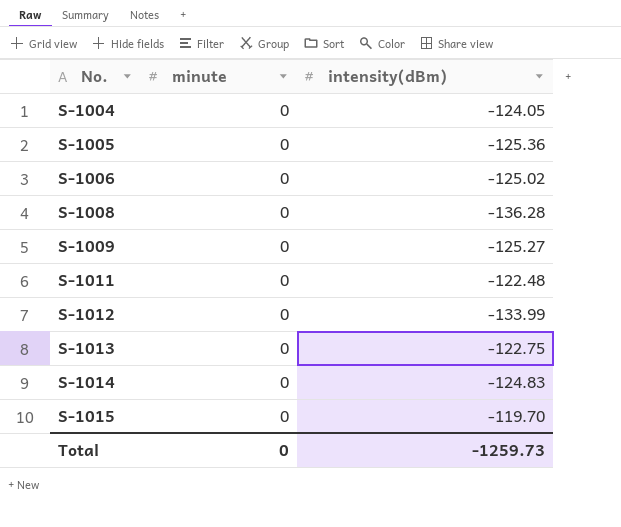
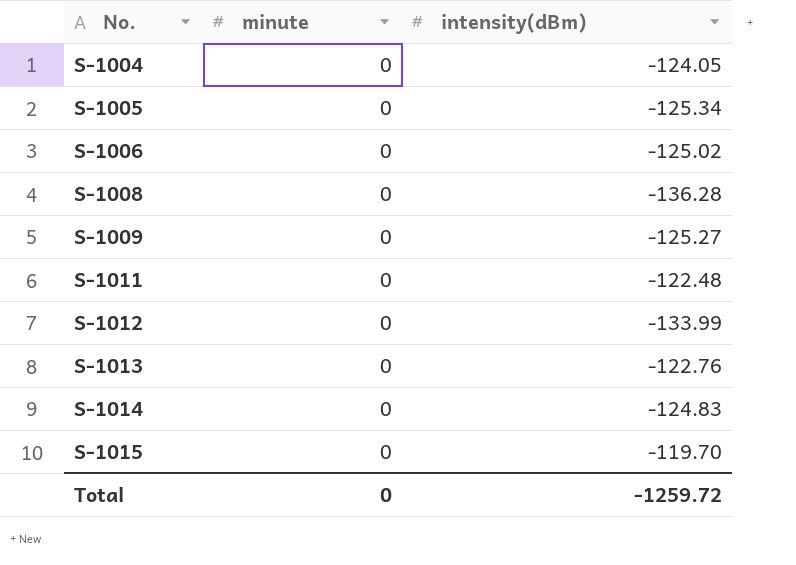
S-1005 | intensity(dBm): -125.36 -> -125.34
S-1013 | intensity(dBm): -122.75 -> -122.76
Total | intensity(dBm): -1259.73 -> -1259.72

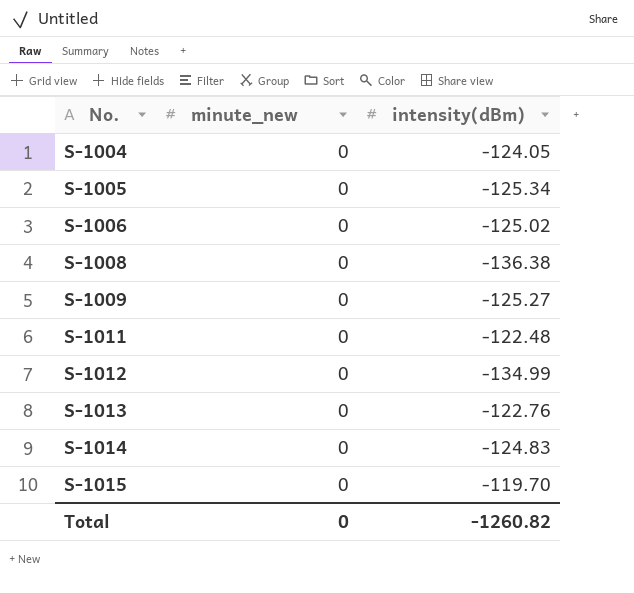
column name: minute -> minute_new
S-1008 | intensity(dBm): -136.28 -> -136.38
S-1012 | intensity(dBm): -133.99 -> -134.99
Total | intensity(dBm): -1259.72 -> -1260.82

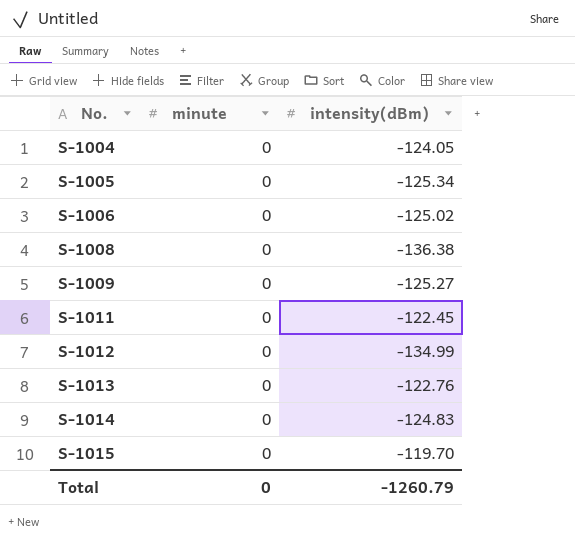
column name: minute_new -> minute
S-1011 | intensity(dBm): -122.48 -> -122.45
Total | intensity(dBm): -1260.82 -> -1260.79

